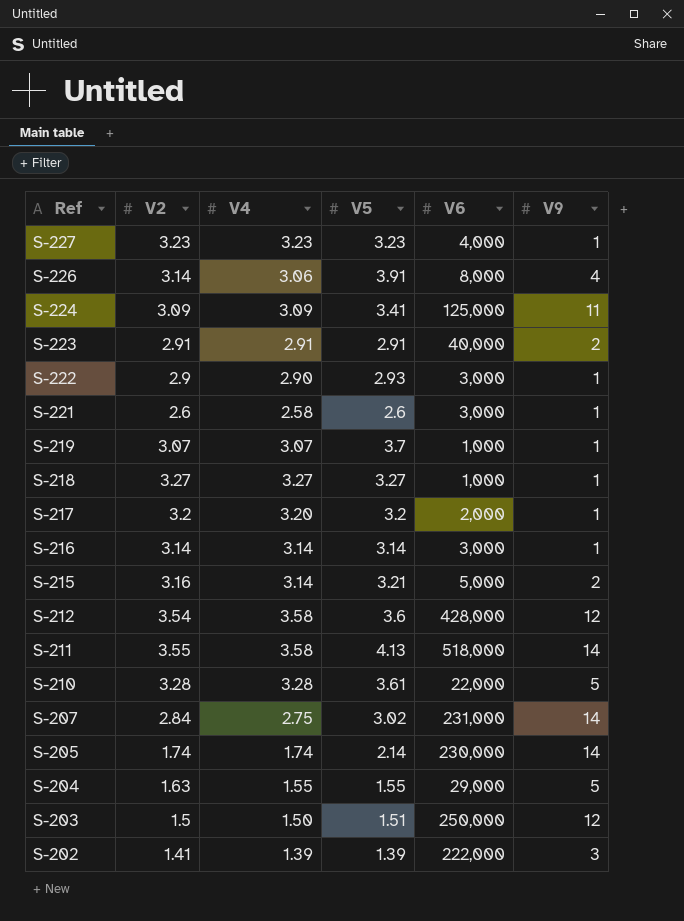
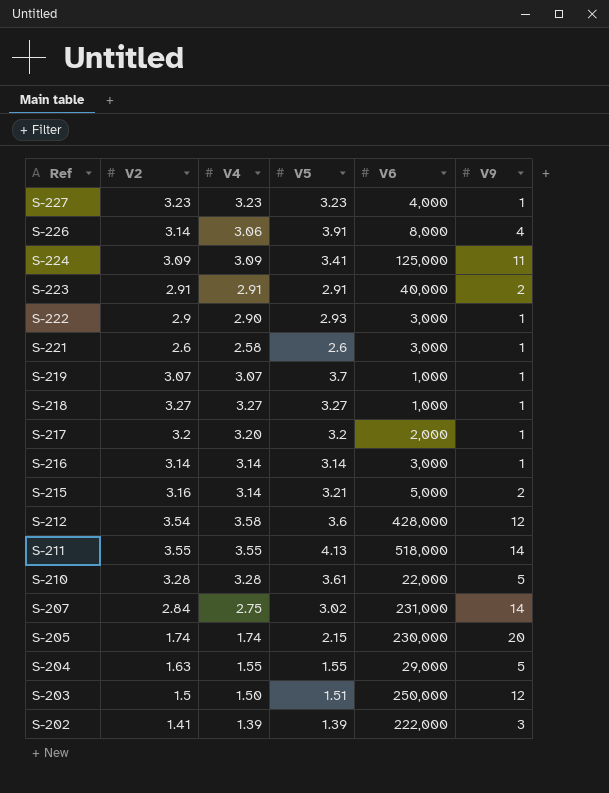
S-211 | V4: 3.58 -> 3.55
S-205 | V5: 2.14 -> 2.15
S-205 | V9: 14 -> 20

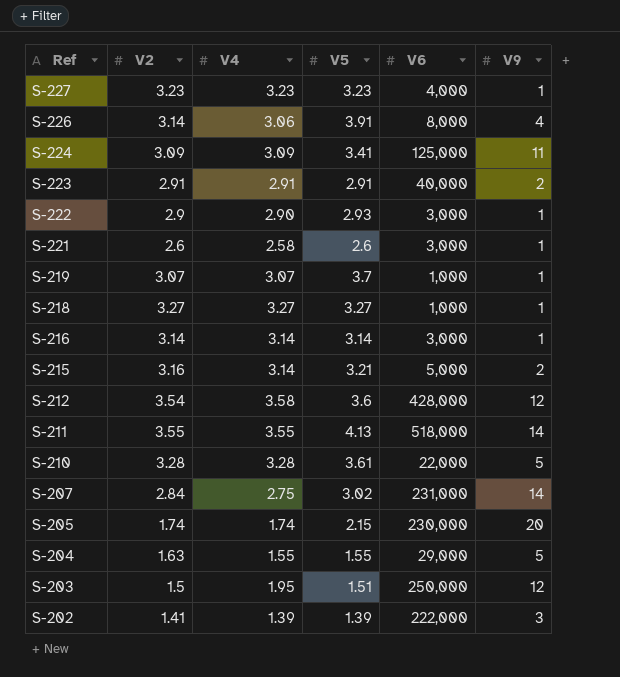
row S-217: 3.2 | 3.20 | 3.2 | 2,000 | 1 -> none
S-203 | V4: 1.50 -> 1.95

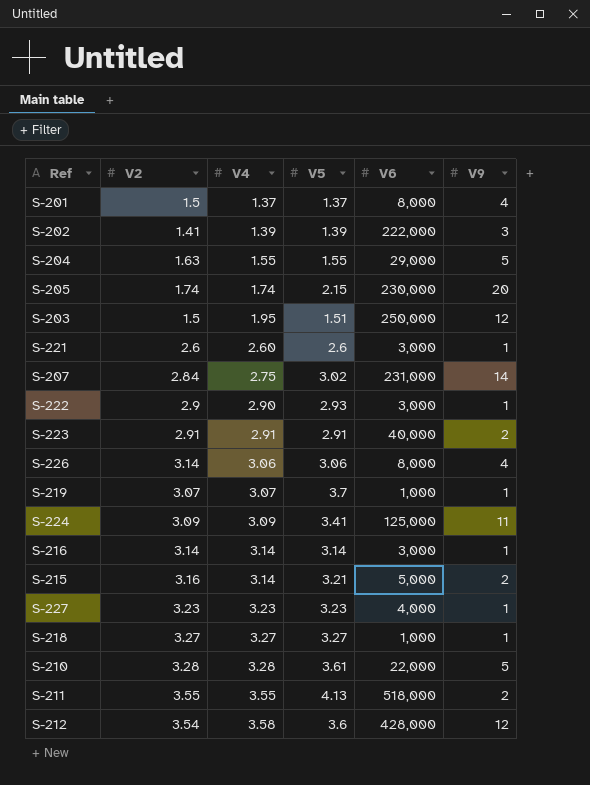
row order: Ref descending -> V4 ascending
row S-201: none -> 1.5 | 1.37 | 1.37 | 8,000 | 4
S-221 | V4: 2.58 -> 2.60
S-226 | V5: 3.91 -> 3.06
S-211 | V9: 14 -> 2

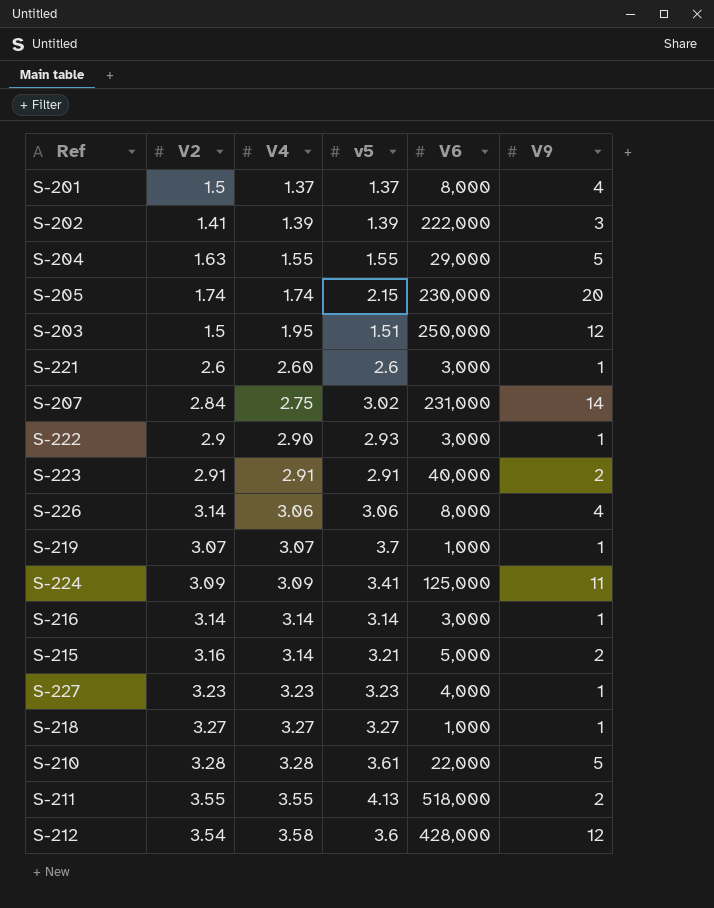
column name: V5 -> v5

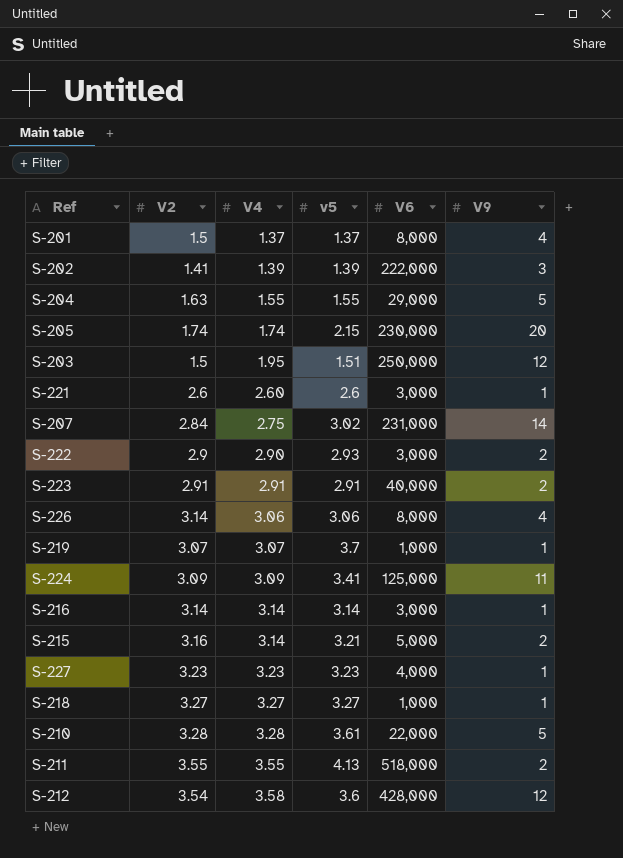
S-222 | V9: 1 -> 2

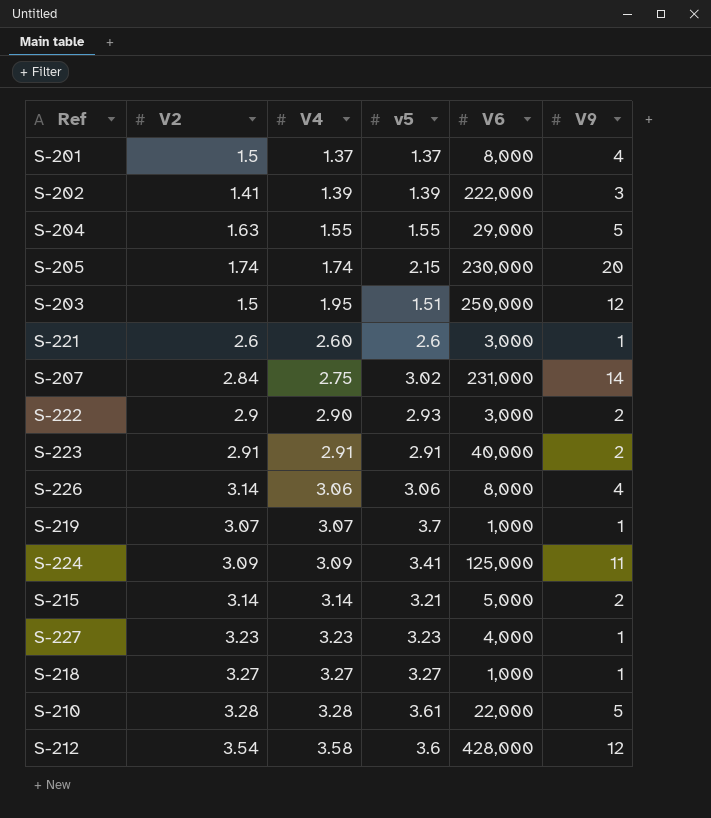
row S-216: 3.14 | 3.14 | 3.14 | 3,000 | 1 -> none
row S-211: 3.55 | 3.55 | 4.13 | 518,000 | 2 -> none
S-215 | V2: 3.16 -> 3.14

